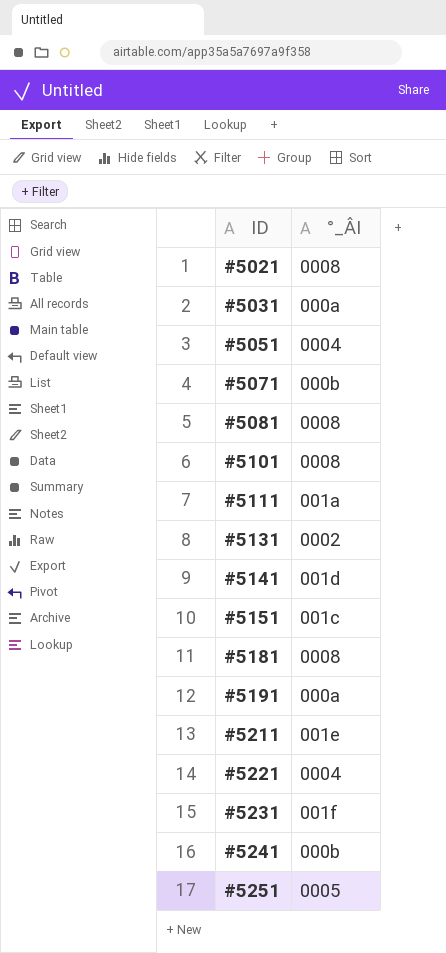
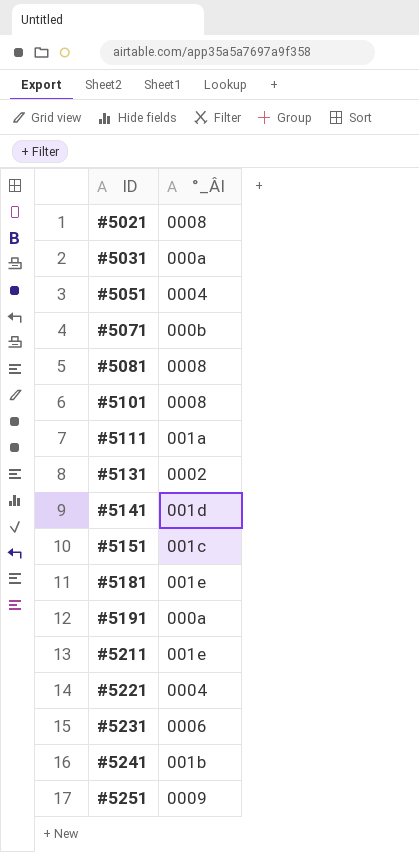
#5181 | °_ÂI: 0008 -> 001e
#5231 | °_ÂI: 001f -> 0006
#5241 | °_ÂI: 000b -> 001b
#5251 | °_ÂI: 0005 -> 0009

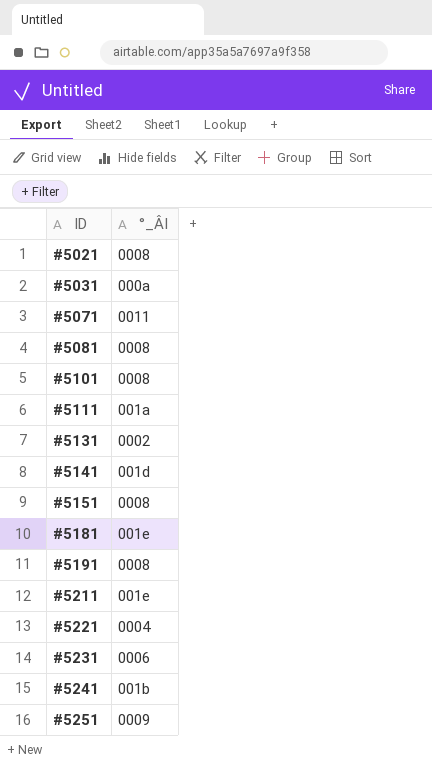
row #5051: 0004 -> none
#5071 | °_ÂI: 000b -> 0011
#5151 | °_ÂI: 001c -> 0008
#5191 | °_ÂI: 000a -> 0008

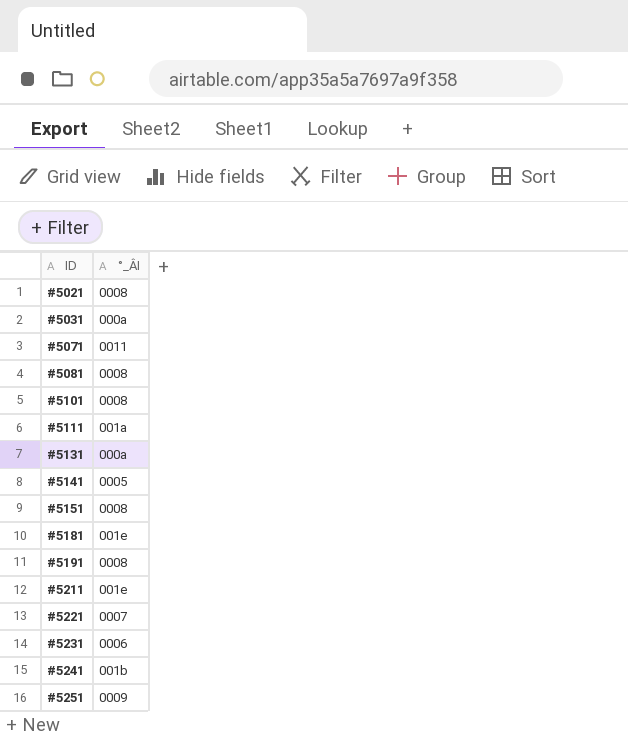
#5131 | °_ÂI: 0002 -> 000a
#5141 | °_ÂI: 001d -> 0005
#5221 | °_ÂI: 0004 -> 0007

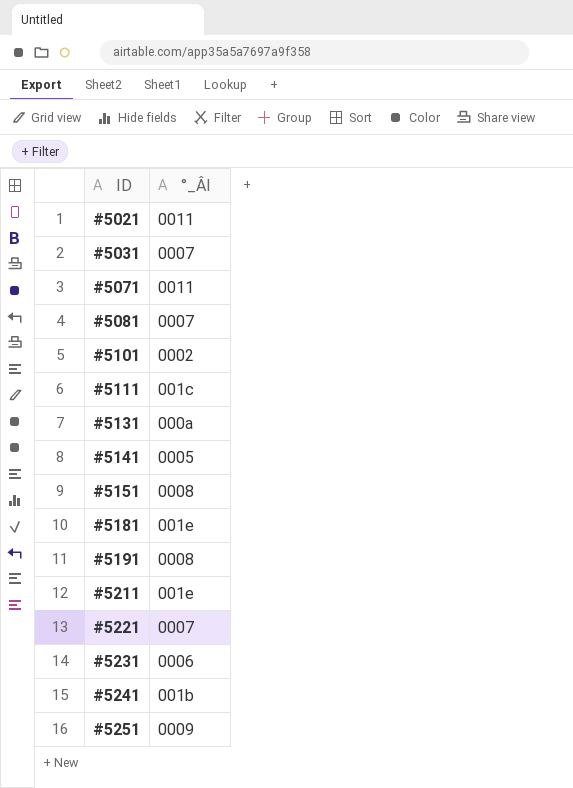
#5021 | °_ÂI: 0008 -> 0011
#5031 | °_ÂI: 000a -> 0007
#5081 | °_ÂI: 0008 -> 0007
#5101 | °_ÂI: 0008 -> 0002
#5111 | °_ÂI: 001a -> 001c

